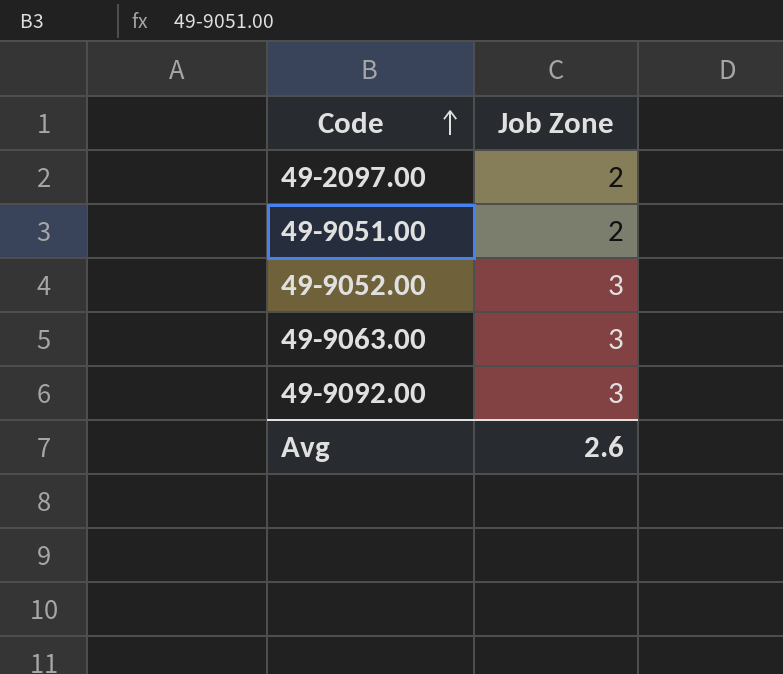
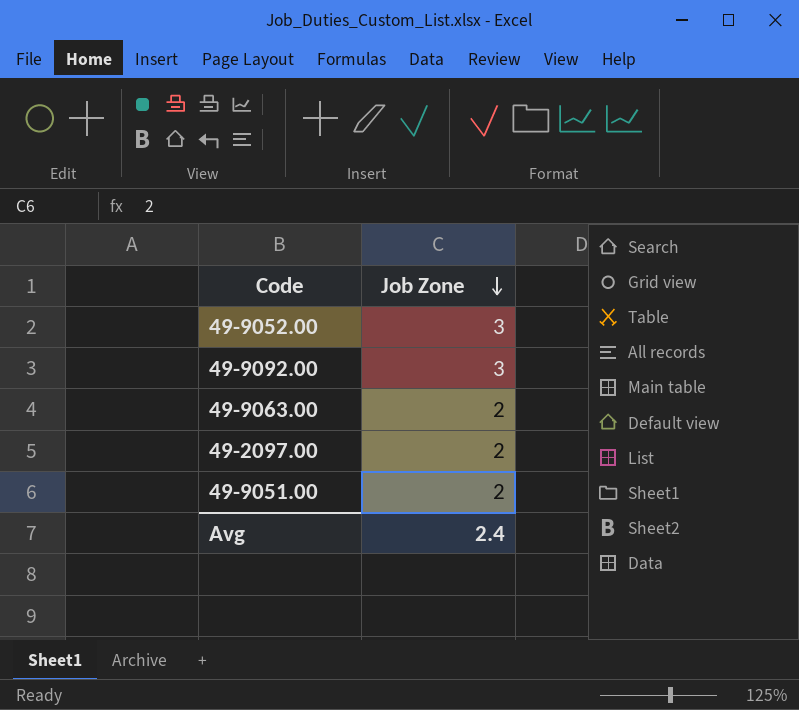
row order: Code ascending -> Job Zone descending
49-9063.00 | Job Zone: 3 -> 2
Avg | Job Zone: 2.6 -> 2.4

